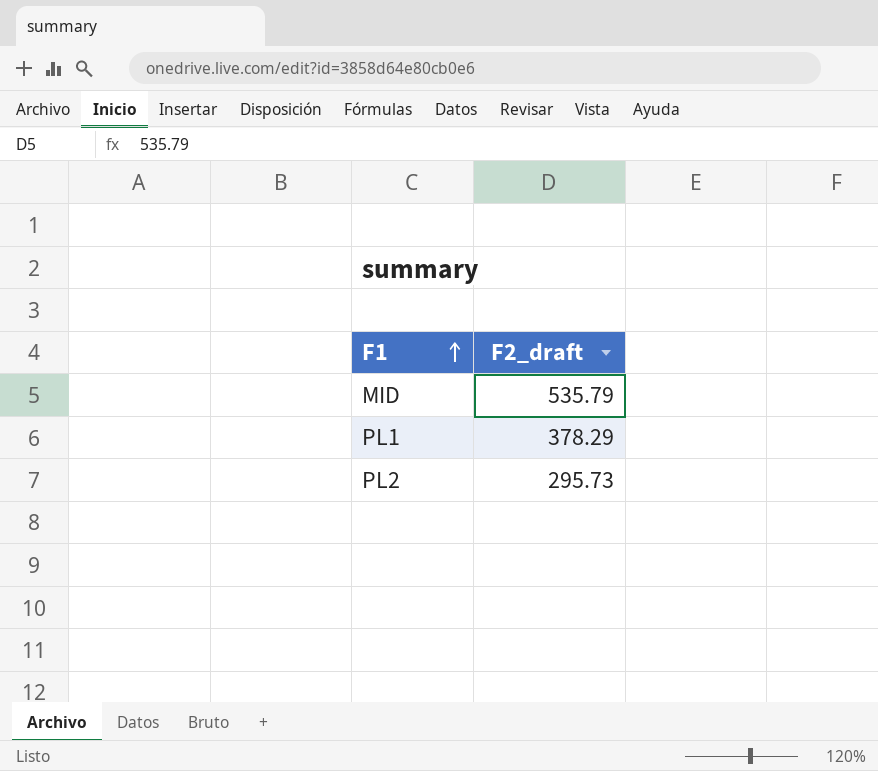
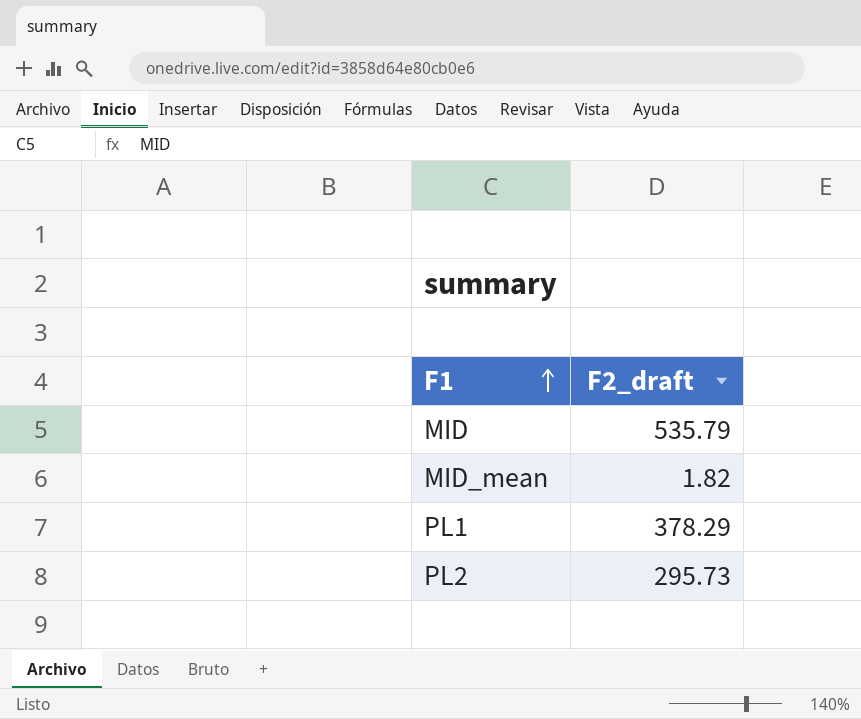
row MID_mean: none -> 1.82

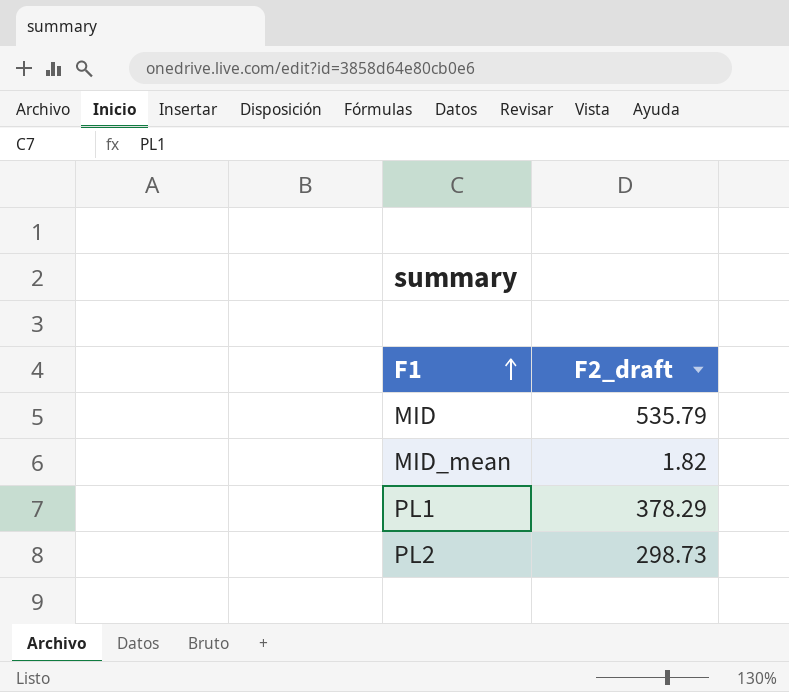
PL2 | F2_draft: 295.73 -> 298.73

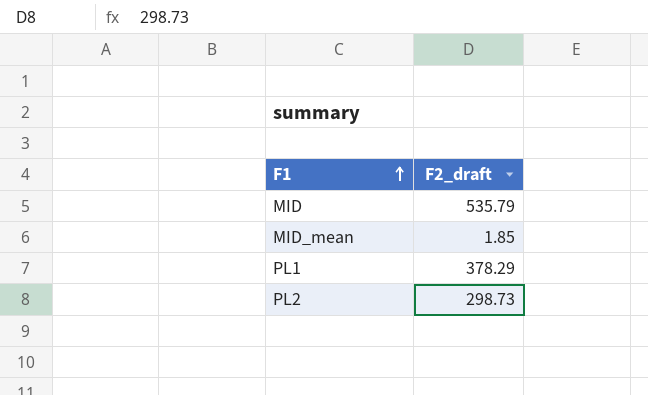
MID_mean | F2_draft: 1.82 -> 1.85

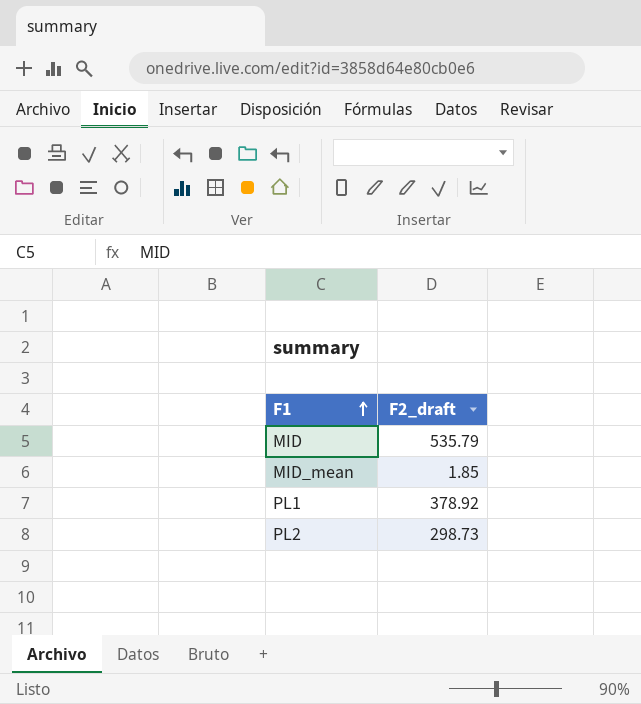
PL1 | F2_draft: 378.29 -> 378.92

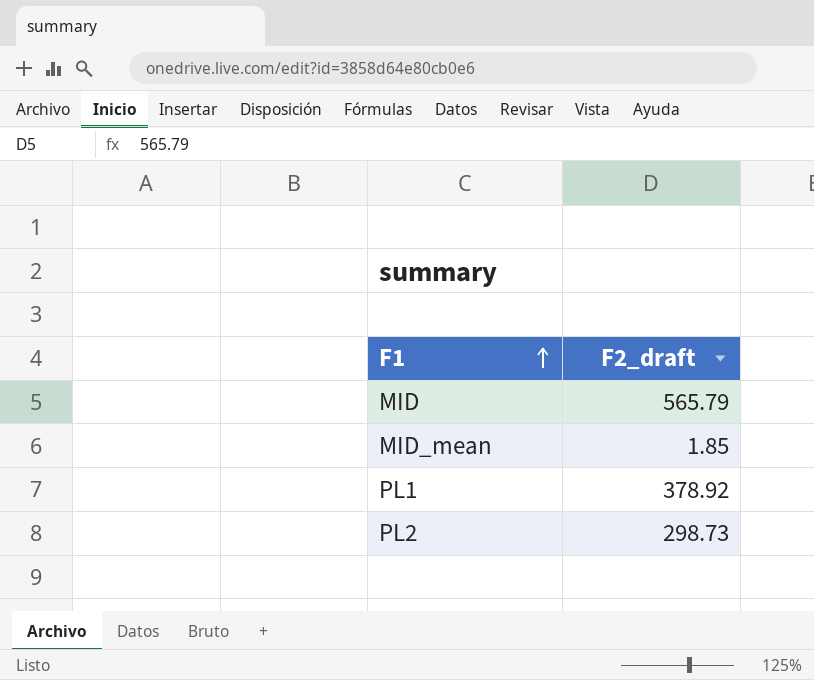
MID | F2_draft: 535.79 -> 565.79

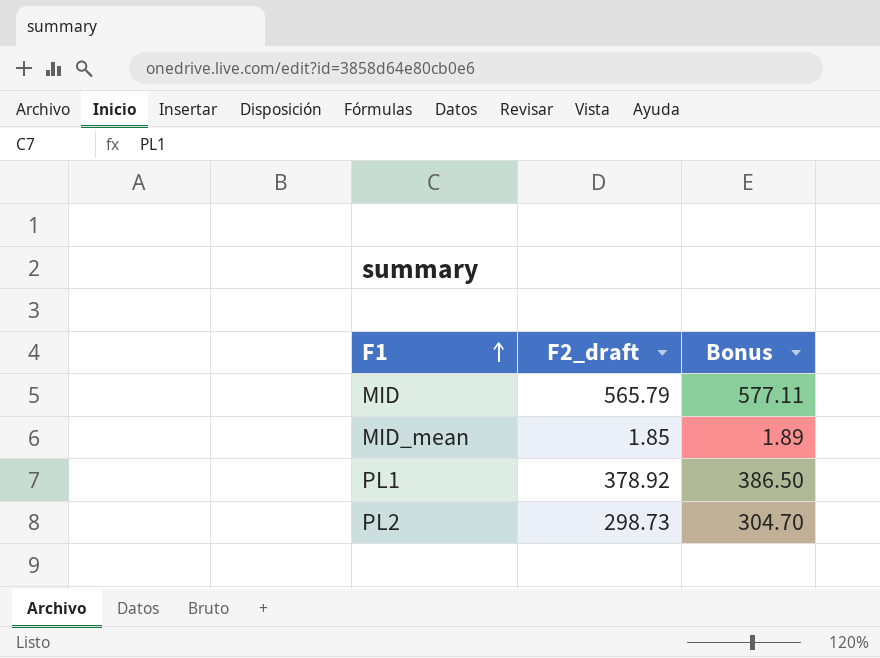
column Bonus | formula: none -> [F2_draft] * 1.02

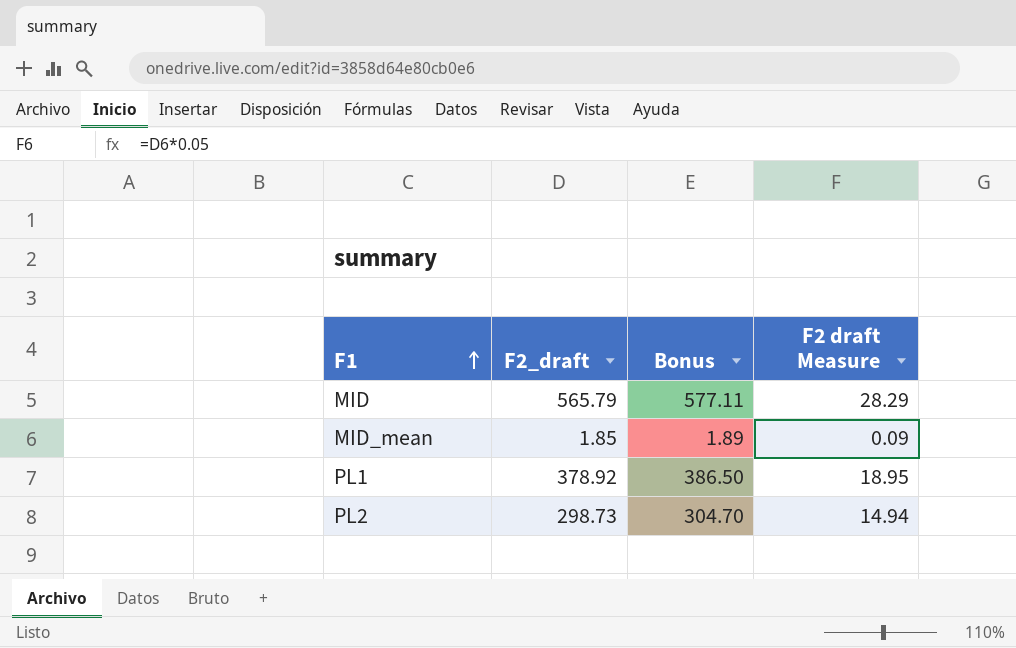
column F2 draft Measure | formula: none -> [F2_draft] * 0.05

